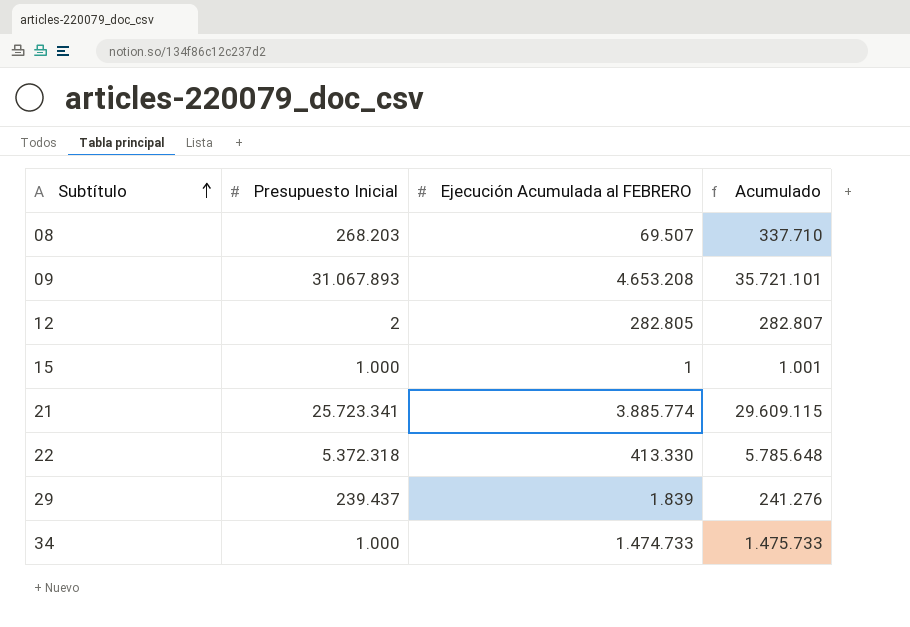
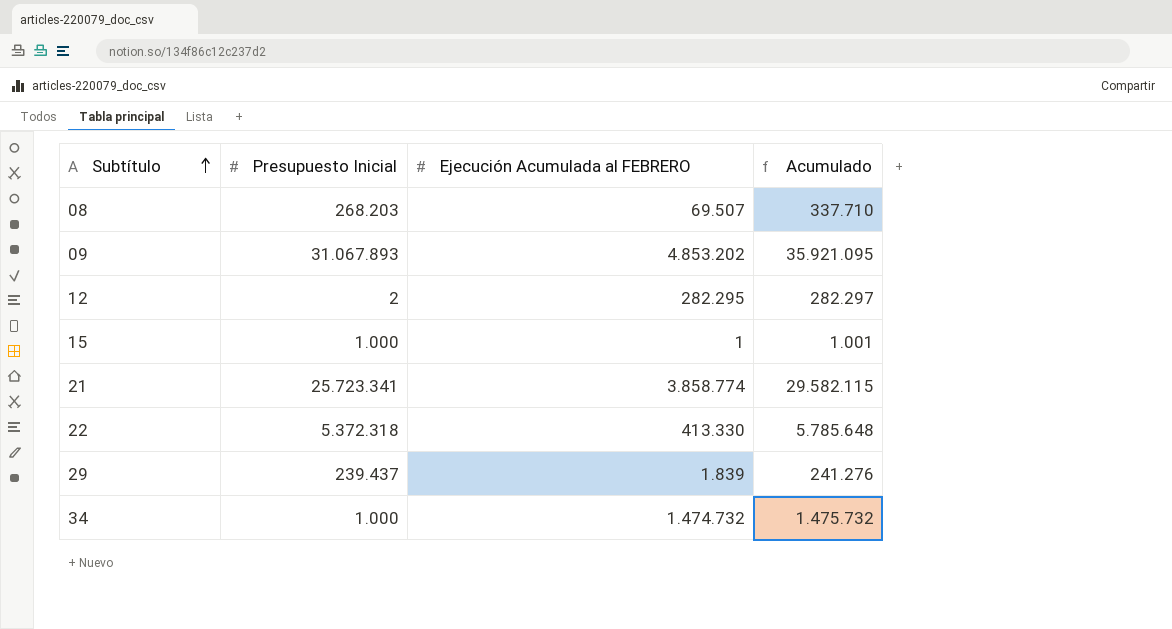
09 | Ejecución Acumulada al FEBRERO: 4.653.208 -> 4.853.202
09 | Acumulado: 35.721.101 -> 35.921.095
12 | Ejecución Acumulada al FEBRERO: 282.805 -> 282.295
12 | Acumulado: 282.807 -> 282.297
21 | Ejecución Acumulada al FEBRERO: 3.885.774 -> 3.858.774
21 | Acumulado: 29.609.115 -> 29.582.115
34 | Ejecución Acumulada al FEBRERO: 1.474.733 -> 1.474.732
34 | Acumulado: 1.475.733 -> 1.475.732

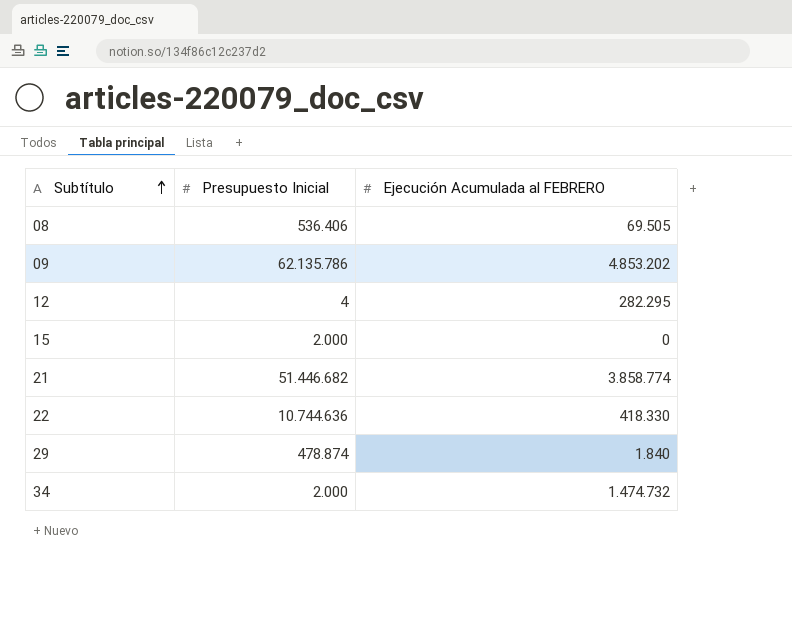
column Acumulado | formula: [Presupuesto Inicial] + [Ejecución Acumulada al FEBRERO] -> none
08 | Presupuesto Inicial: 268.203 -> 536.406
08 | Ejecución Acumulada al FEBRERO: 69.507 -> 69.505
09 | Presupuesto Inicial: 31.067.893 -> 62.135.786
12 | Presupuesto Inicial: 2 -> 4
15 | Presupuesto Inicial: 1.000 -> 2.000
15 | Ejecución Acumulada al FEBRERO: 1 -> 0
21 | Presupuesto Inicial: 25.723.341 -> 51.446.682
22 | Presupuesto Inicial: 5.372.318 -> 10.744.636
22 | Ejecución Acumulada al FEBRERO: 413.330 -> 418.330
29 | Presupuesto Inicial: 239.437 -> 478.874
29 | Ejecución Acumulada al FEBRERO: 1.839 -> 1.840
34 | Presupuesto Inicial: 1.000 -> 2.000

